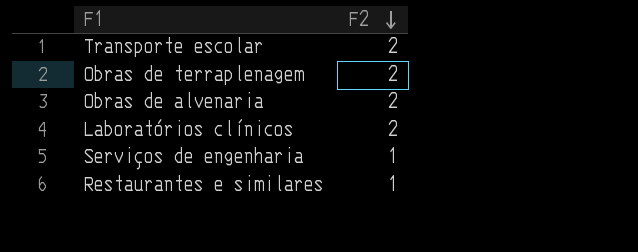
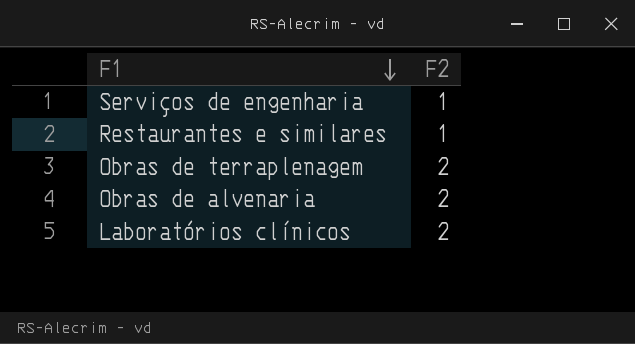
row order: F2 descending -> F1 descending
row Transporte escolar: 2 -> none

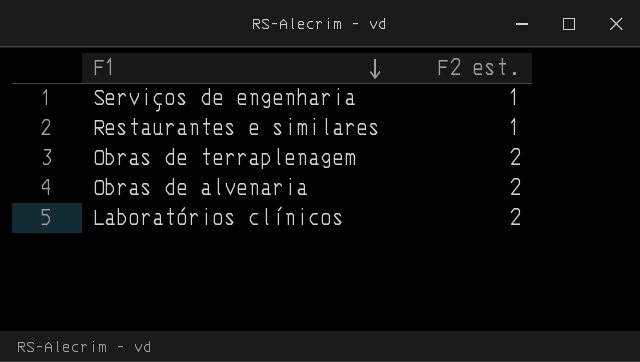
column name: F2 -> F2 est.

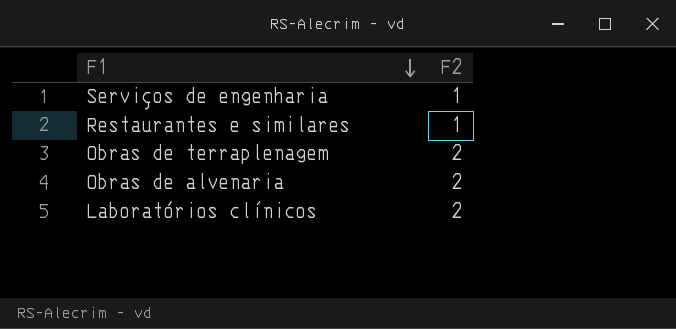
column name: F2 est. -> F2

